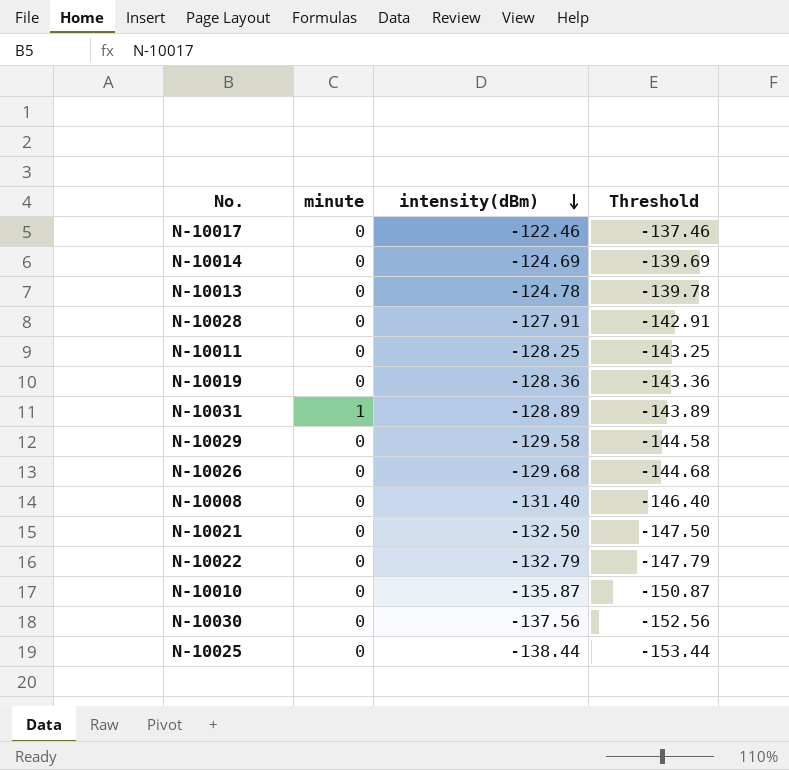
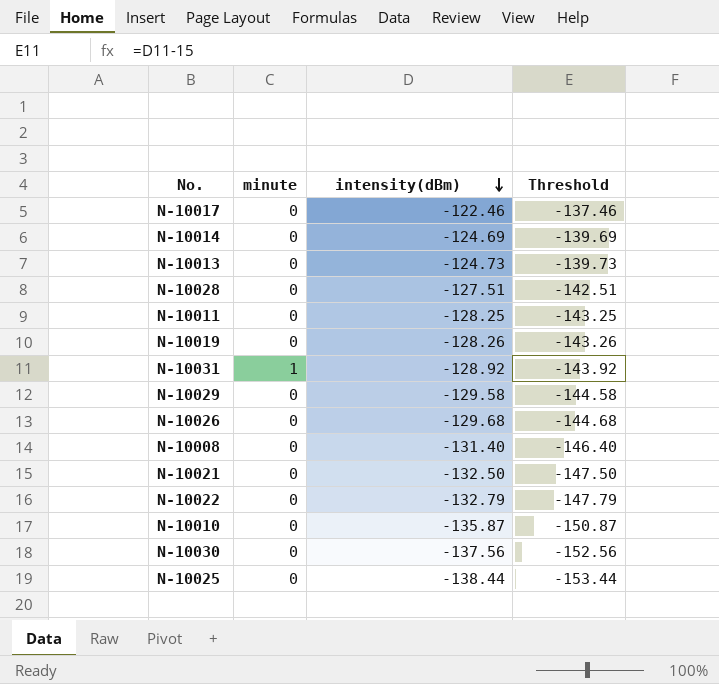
N-10013 | intensity(dBm): -124.78 -> -124.73
N-10013 | Threshold: -139.78 -> -139.73
N-10028 | intensity(dBm): -127.91 -> -127.51
N-10028 | Threshold: -142.91 -> -142.51
N-10019 | intensity(dBm): -128.36 -> -128.26
N-10019 | Threshold: -143.36 -> -143.26
N-10031 | intensity(dBm): -128.89 -> -128.92
N-10031 | Threshold: -143.89 -> -143.92

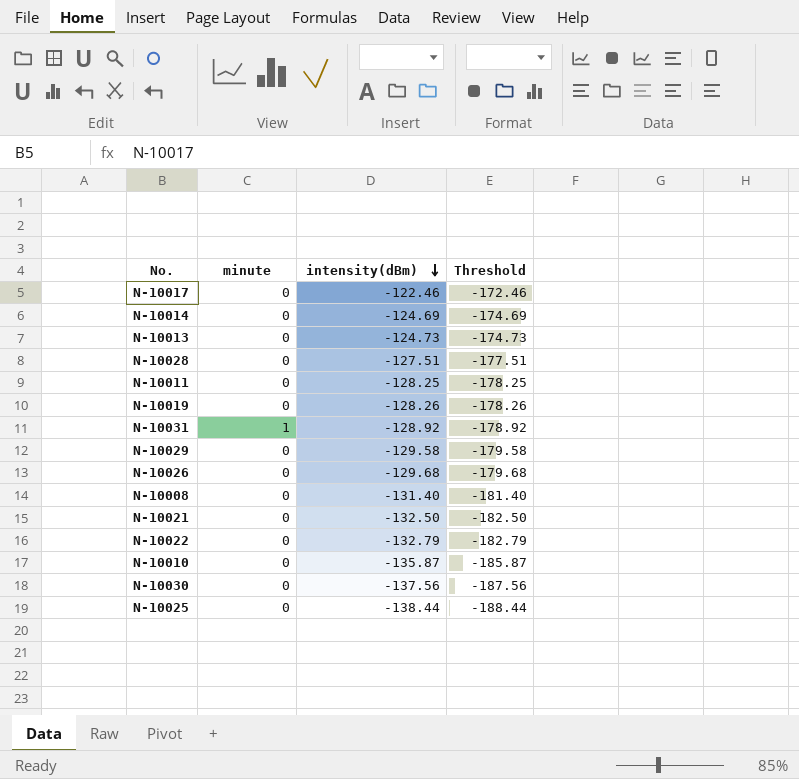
column Threshold | formula: [intensity(dBm)] - 15 -> [intensity(dBm)] - 50

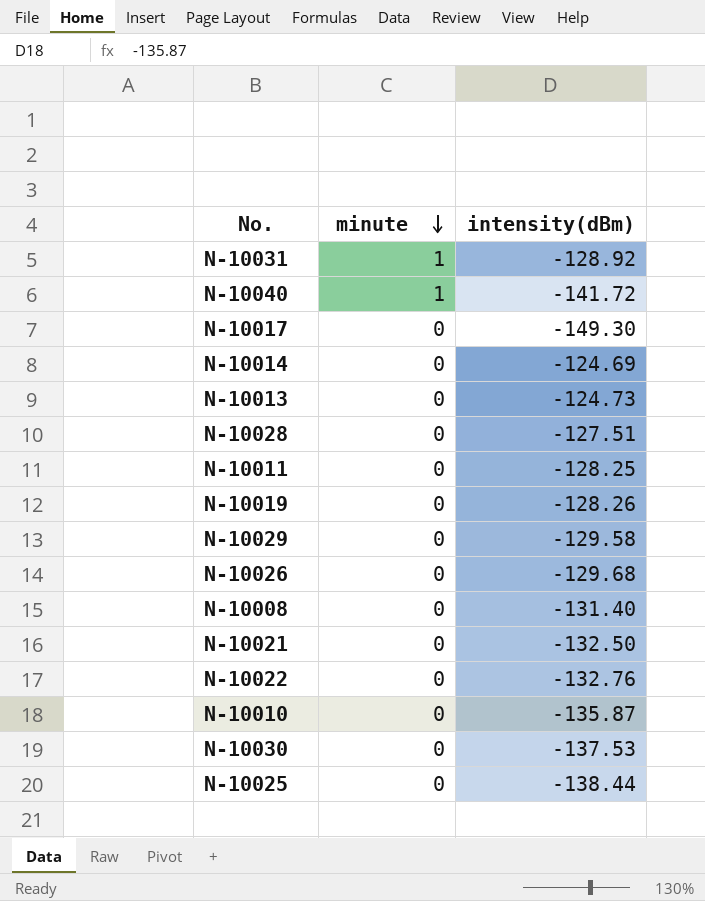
row order: intensity(dBm) descending -> minute descending
column Threshold | formula: [intensity(dBm)] - 50 -> none
row N-10040: none -> 1 | -141.72
N-10017 | intensity(dBm): -122.46 -> -149.30
N-10022 | intensity(dBm): -132.79 -> -132.76
N-10030 | intensity(dBm): -137.56 -> -137.53

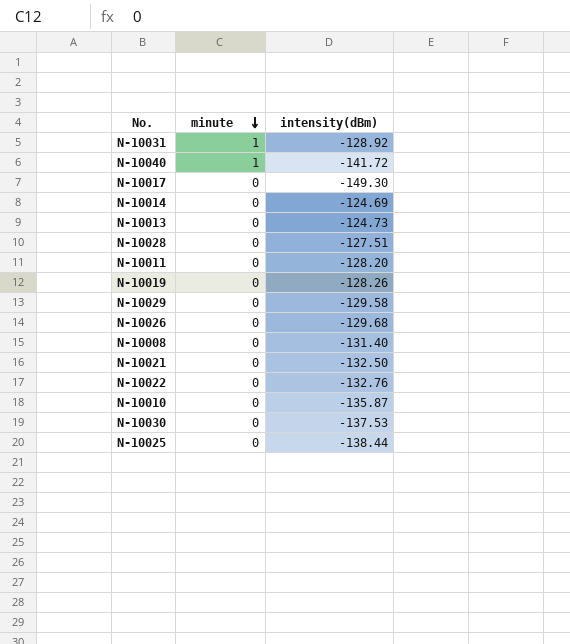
N-10011 | intensity(dBm): -128.25 -> -128.20

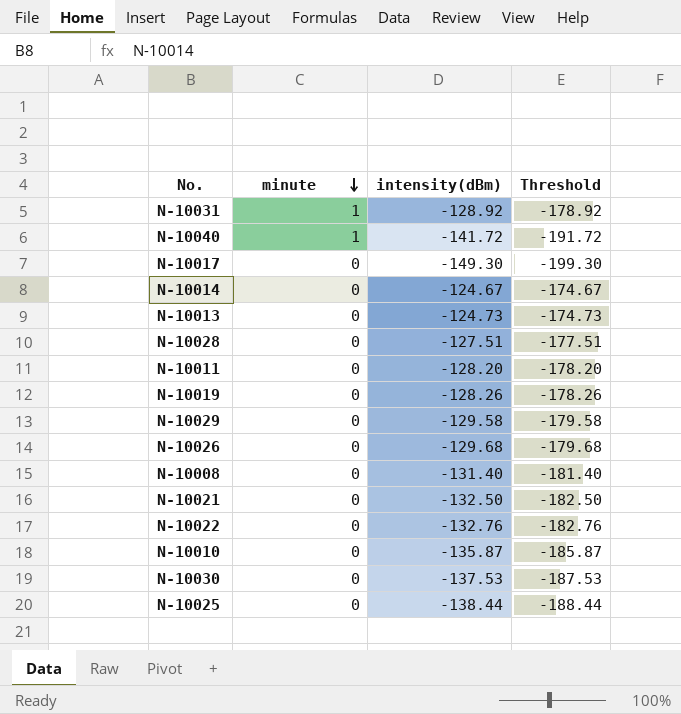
column Threshold | formula: none -> [intensity(dBm)] - 50
N-10014 | intensity(dBm): -124.69 -> -124.67

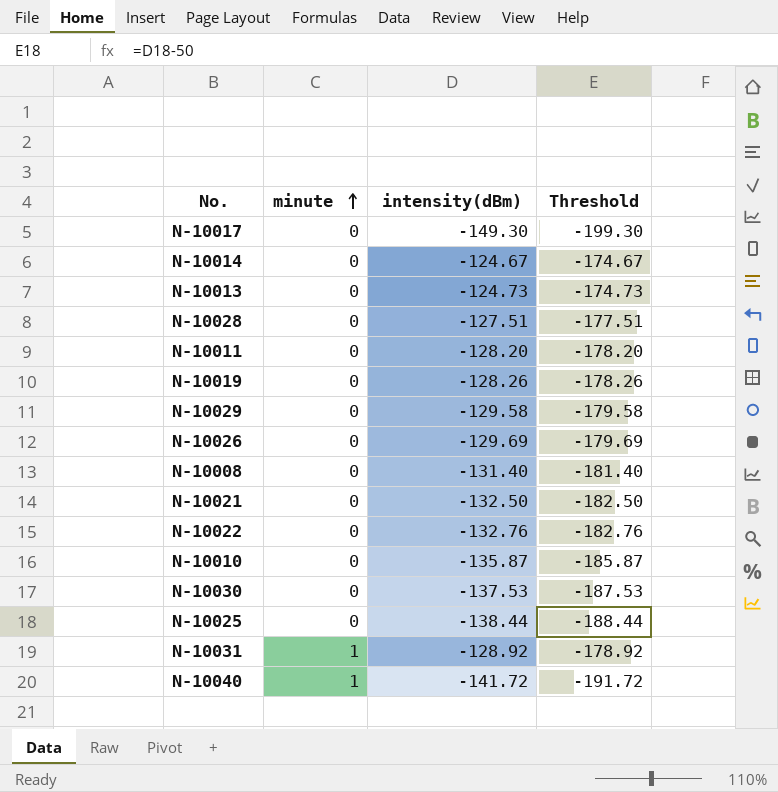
row order: minute descending -> minute ascending
N-10026 | intensity(dBm): -129.68 -> -129.69
N-10026 | Threshold: -179.68 -> -179.69

